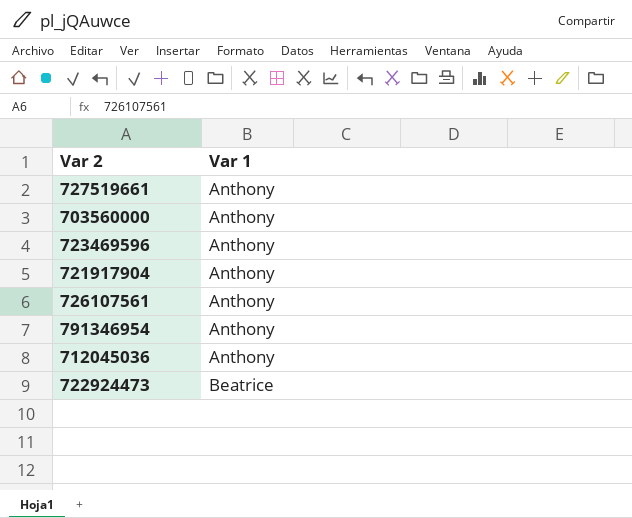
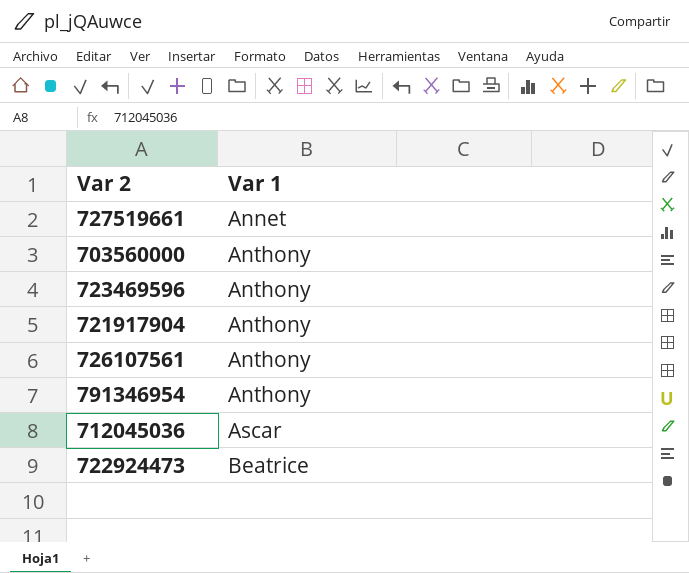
727519661 | Var 1: Anthony -> Annet
712045036 | Var 1: Anthony -> Ascar

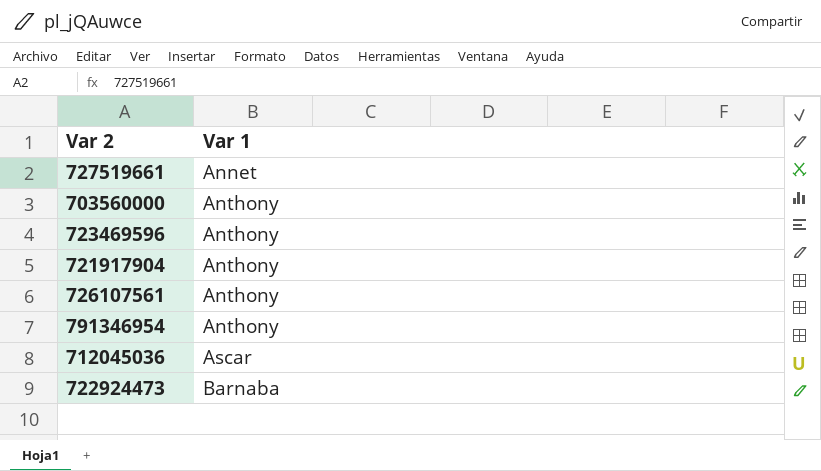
722924473 | Var 1: Beatrice -> Barnaba

